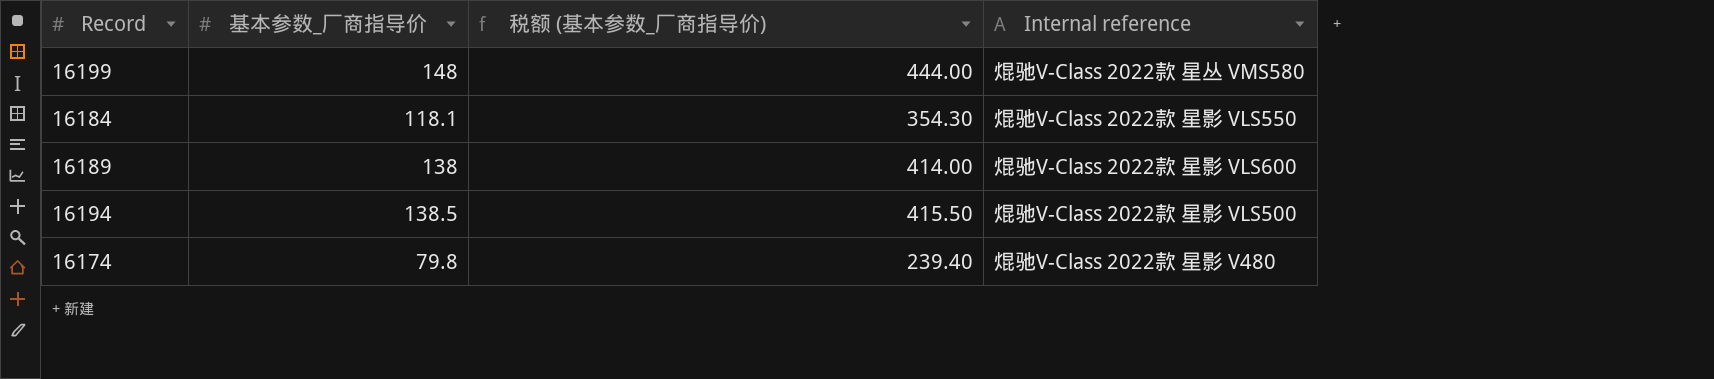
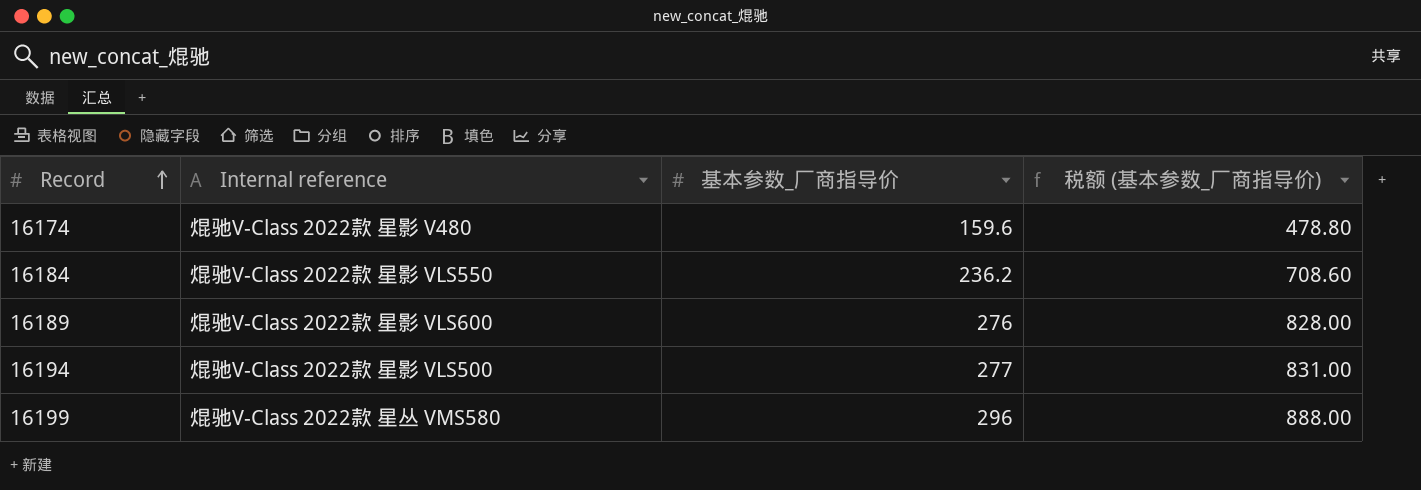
row order: none -> Record ascending
column Internal reference | position: 4 -> 2
16174 | 基本参数_厂商指导价: 79.8 -> 159.6
16174 | 税额 (基本参数_厂商指导价): 239.40 -> 478.80
16184 | 基本参数_厂商指导价: 118.1 -> 236.2
16184 | 税额 (基本参数_厂商指导价): 354.30 -> 708.60
16189 | 基本参数_厂商指导价: 138 -> 276
16189 | 税额 (基本参数_厂商指导价): 414.00 -> 828.00
16194 | 基本参数_厂商指导价: 138.5 -> 277
16194 | 税额 (基本参数_厂商指导价): 415.50 -> 831.00
16199 | 基本参数_厂商指导价: 148 -> 296
16199 | 税额 (基本参数_厂商指导价): 444.00 -> 888.00

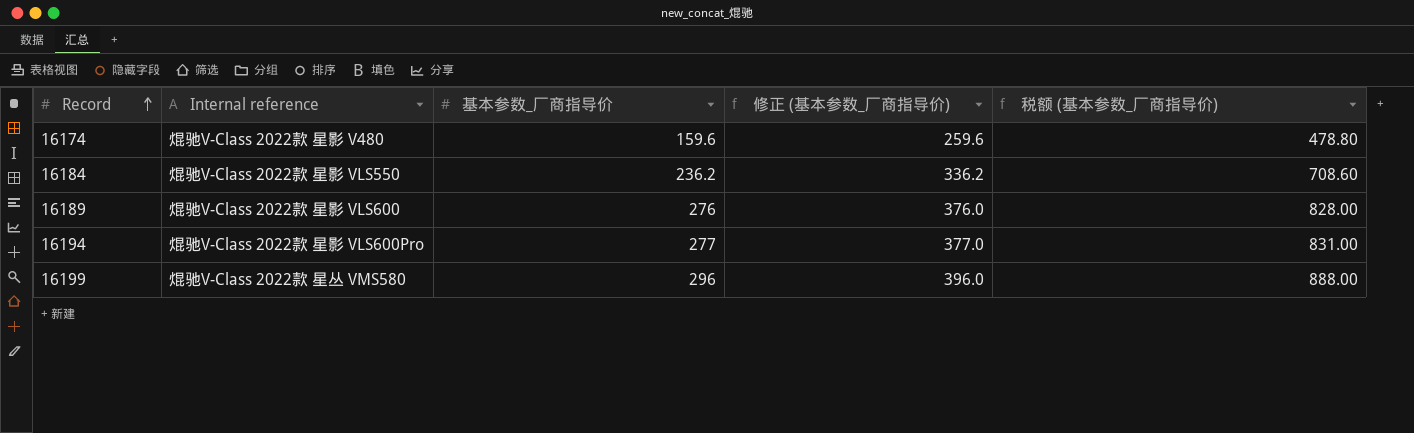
column 修正 (基本参数_厂商指导价) | formula: none -> [基本参数_厂商指导价] + 100
16194 | Internal reference: 焜驰V-Class 2022款 星影 VLS500 -> 焜驰V-Class 2022款 星影 VLS600Pro

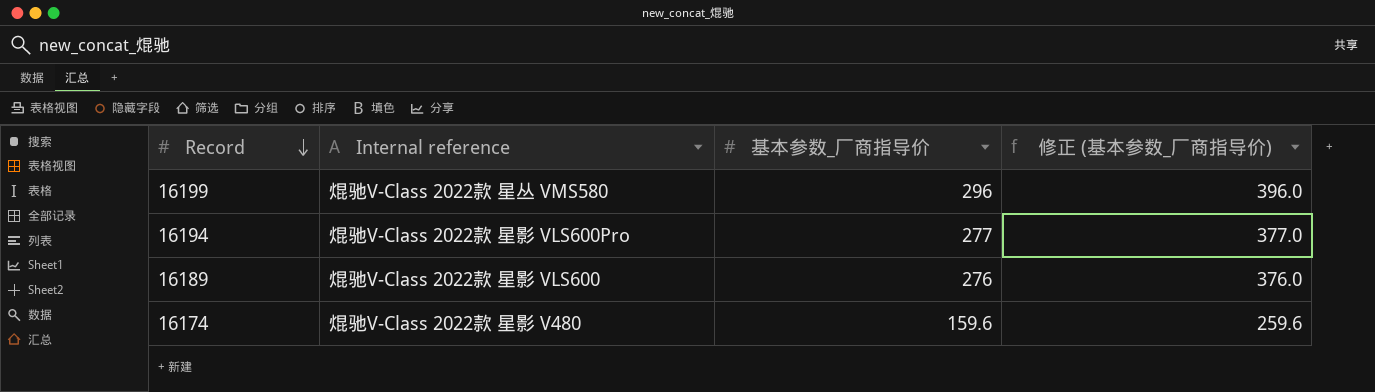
row order: Record ascending -> Record descending
column 税额 (基本参数_厂商指导价) | formula: [基本参数_厂商指导价] * 3 -> none
row 16184: 焜驰V-Class 2022款 星影 VLS550 | 236.2 | 336.2 | 708.60 -> none

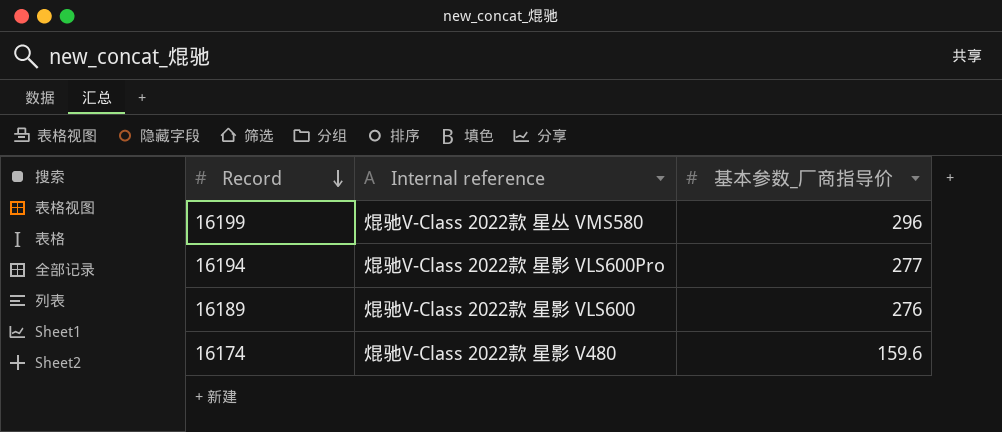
column 修正 (基本参数_厂商指导价) | formula: [基本参数_厂商指导价] + 100 -> none

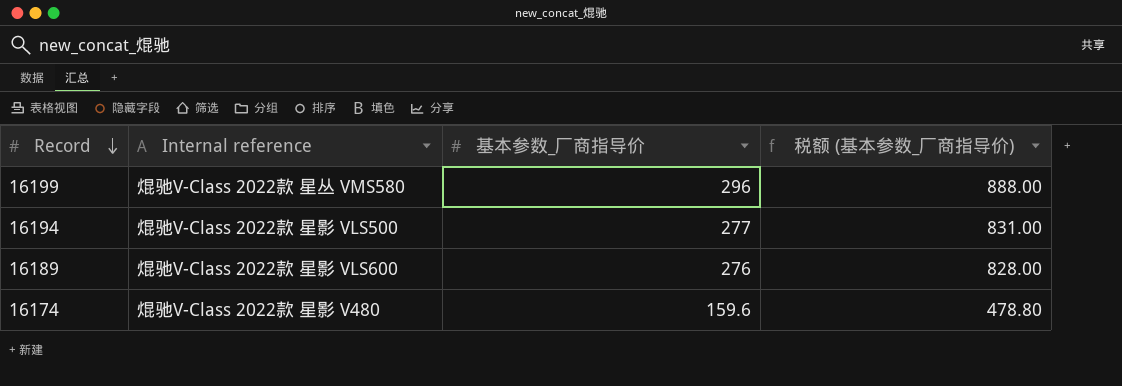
column 税额 (基本参数_厂商指导价) | formula: none -> [基本参数_厂商指导价] * 3
16194 | Internal reference: 焜驰V-Class 2022款 星影 VLS600Pro -> 焜驰V-Class 2022款 星影 VLS500

